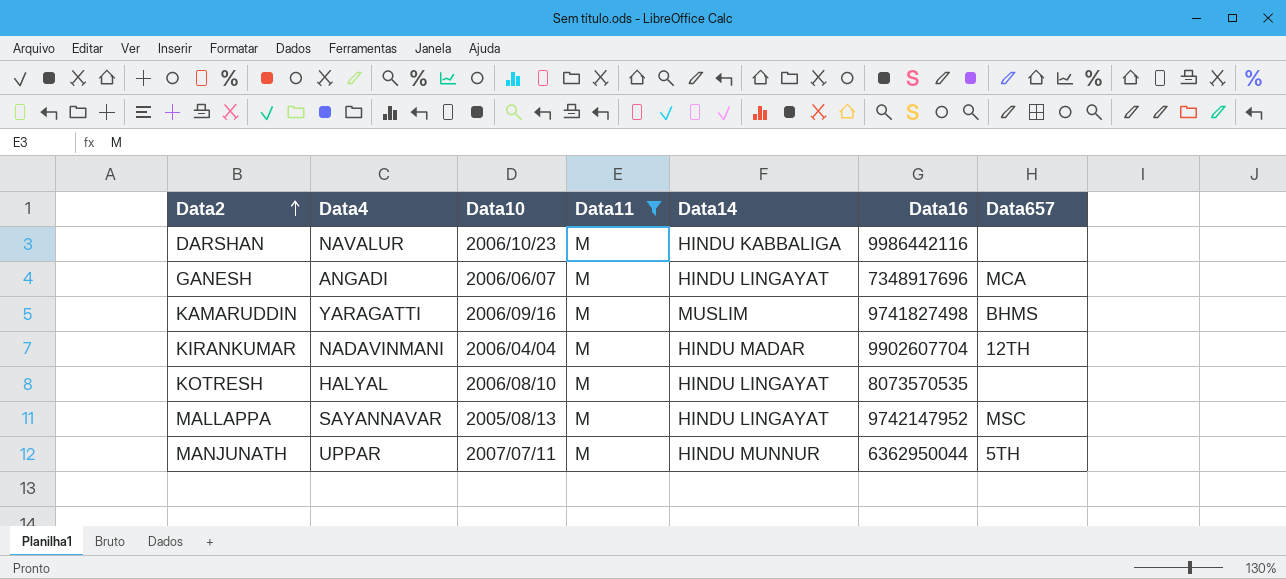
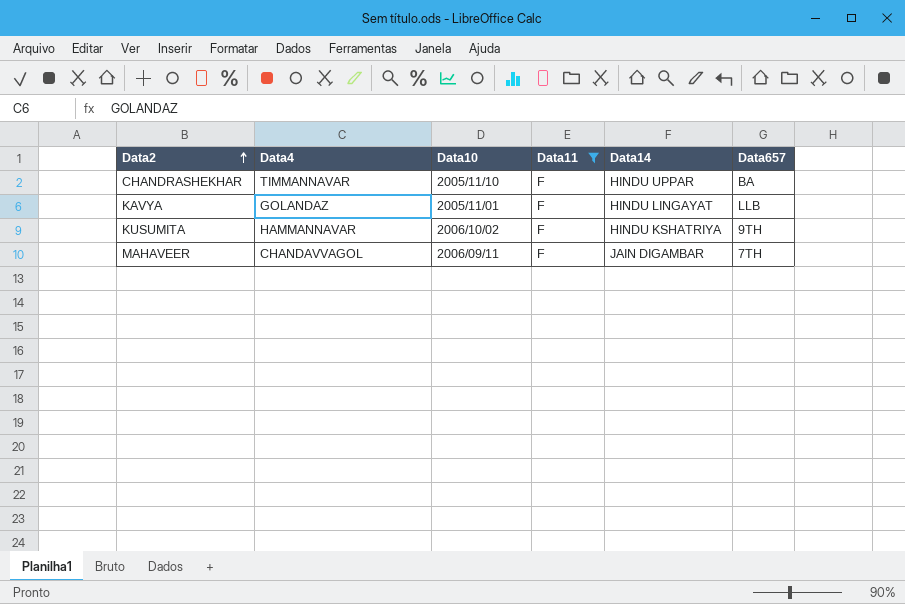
filter: Data11 = M -> Data11 = F
column Data16 | position: 6 -> none

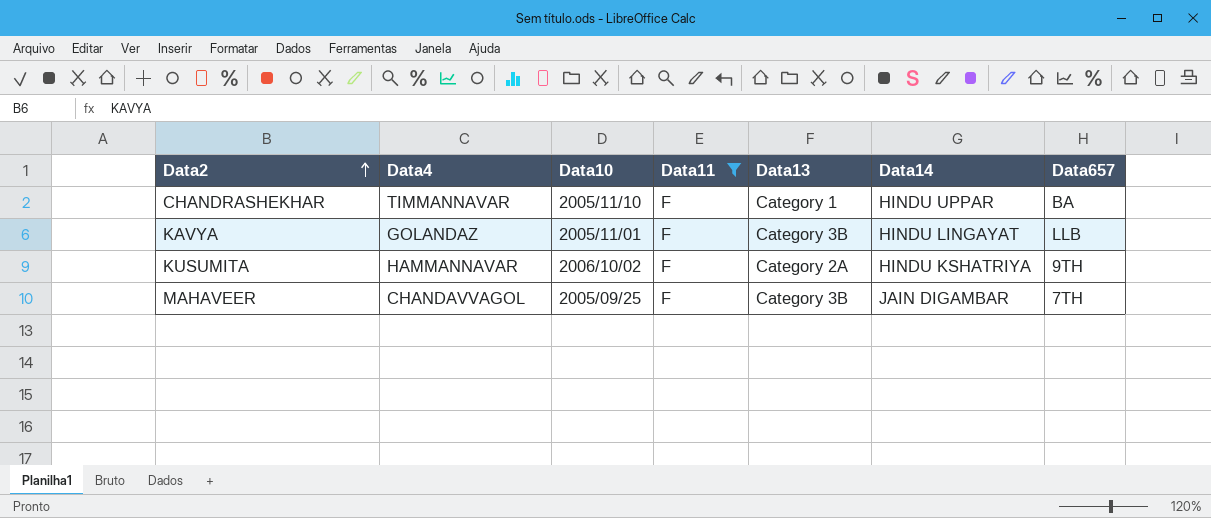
column Data13 | position: none -> 5
MAHAVEER | Data10: 2006/09/11 -> 2005/09/25

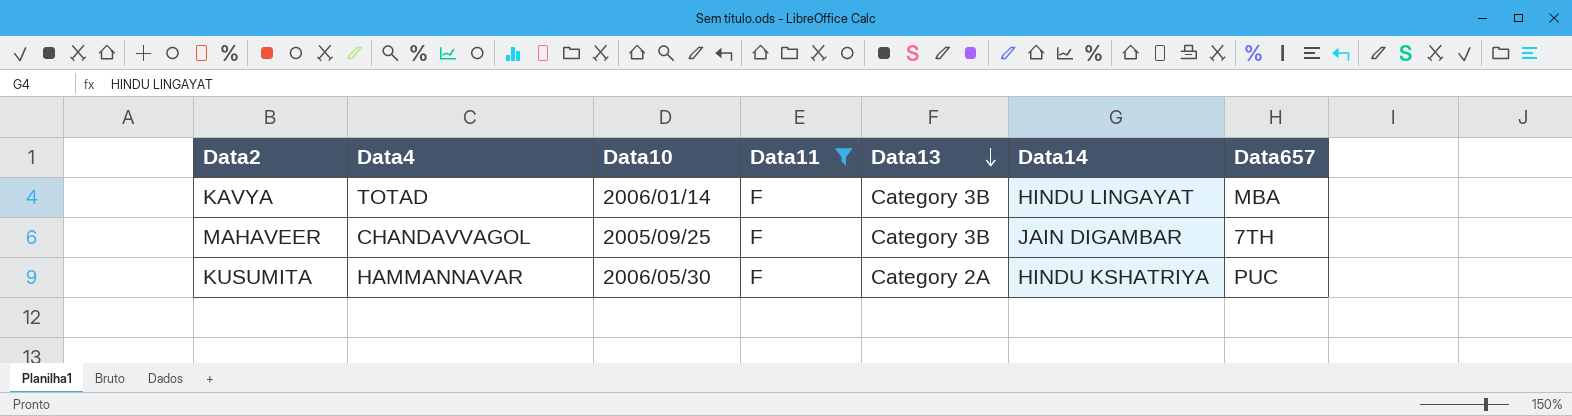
row order: Data2 ascending -> Data13 descending
row CHANDRASHEKHAR: TIMMANNAVAR | 2005/11/10 | F | Category 1 | HINDU UPPAR | BA -> none
KAVYA | Data4: GOLANDAZ -> TOTAD
KAVYA | Data10: 2005/11/01 -> 2006/01/14
KAVYA | Data657: LLB -> MBA
KUSUMITA | Data10: 2006/10/02 -> 2006/05/30
KUSUMITA | Data657: 9TH -> PUC

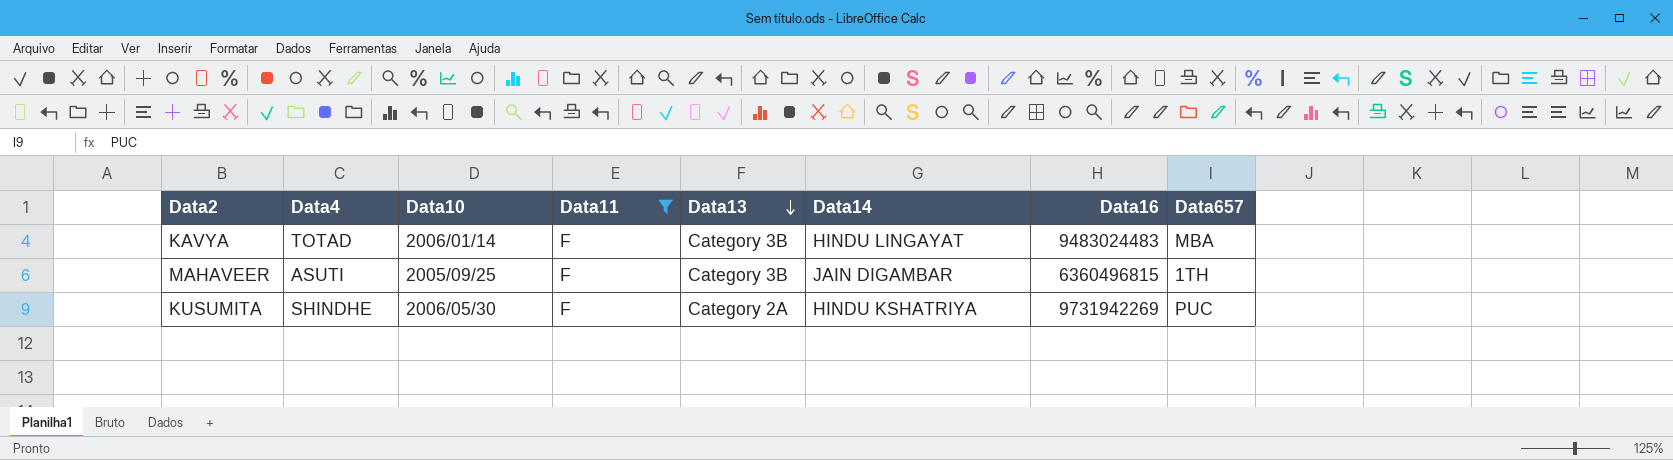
column Data16 | position: none -> 7
MAHAVEER | Data4: CHANDAVVAGOL -> ASUTI
MAHAVEER | Data657: 7TH -> 1TH
KUSUMITA | Data4: HAMMANNAVAR -> SHINDHE

